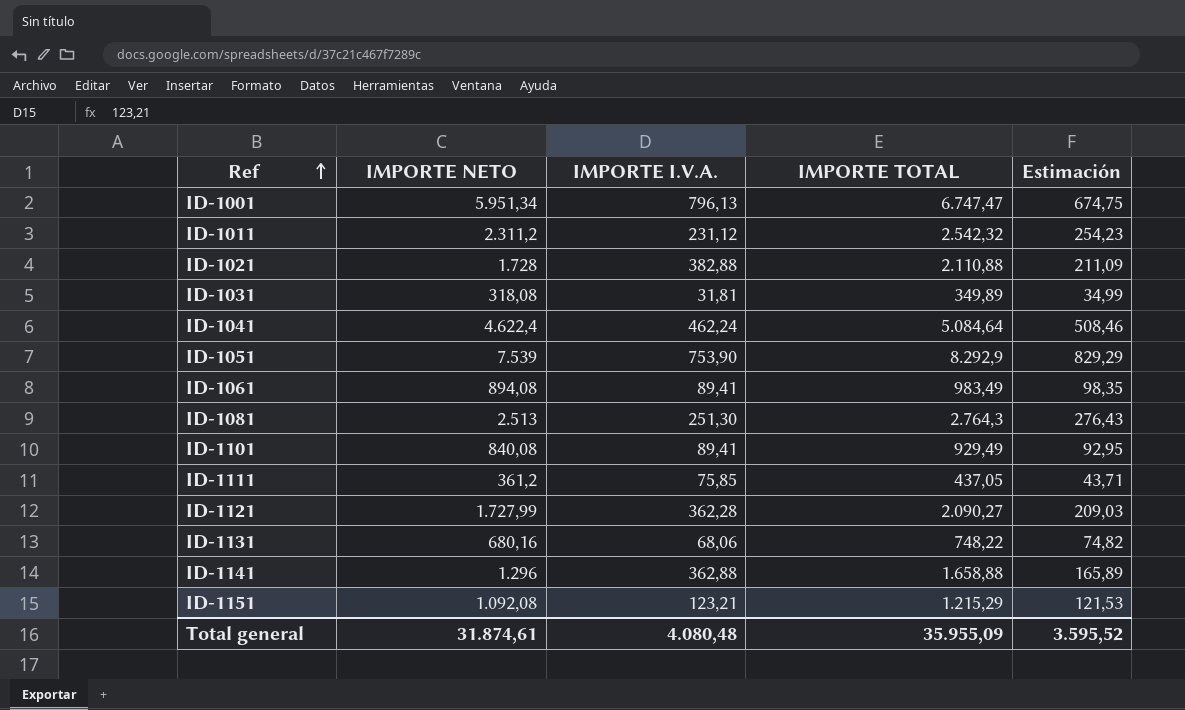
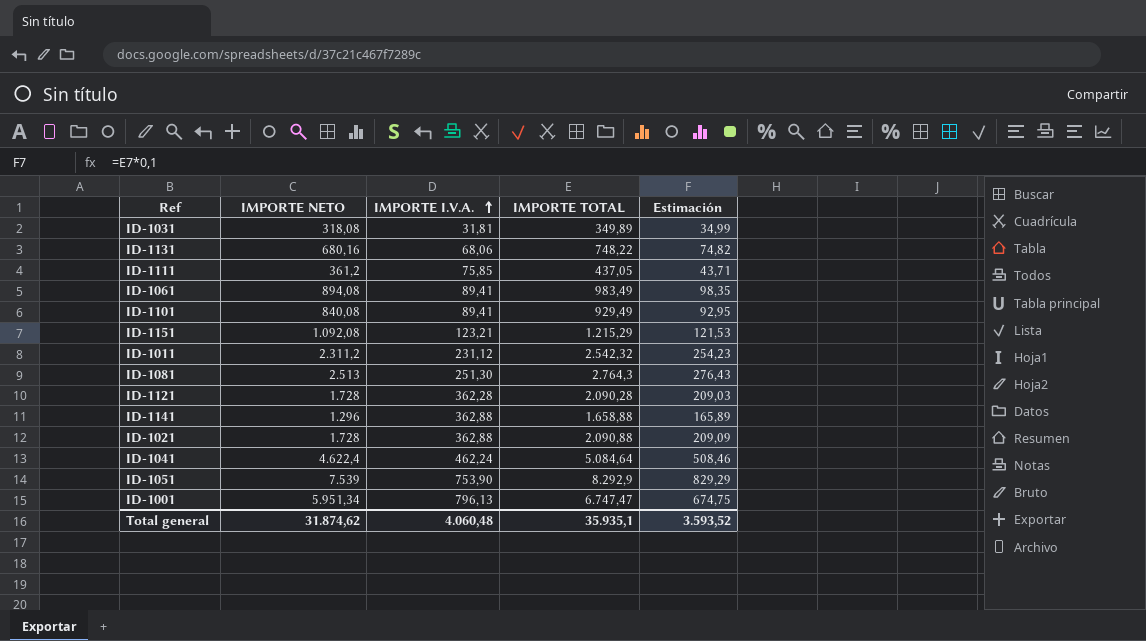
row order: Ref ascending -> IMPORTE I.V.A. ascending
ID-1121 | IMPORTE NETO: 1.727,99 -> 1.728
ID-1121 | IMPORTE TOTAL: 2.090,27 -> 2.090,28
ID-1021 | IMPORTE I.V.A.: 382,88 -> 362,88
ID-1021 | IMPORTE TOTAL: 2.110,88 -> 2.090,88
ID-1021 | Estimación: 211,09 -> 209,09
Total general | IMPORTE NETO: 31.874,61 -> 31.874,62
Total general | IMPORTE I.V.A.: 4.080,48 -> 4.060,48
Total general | IMPORTE TOTAL: 35.955,09 -> 35.935,1
Total general | Estimación: 3.595,52 -> 3.593,52

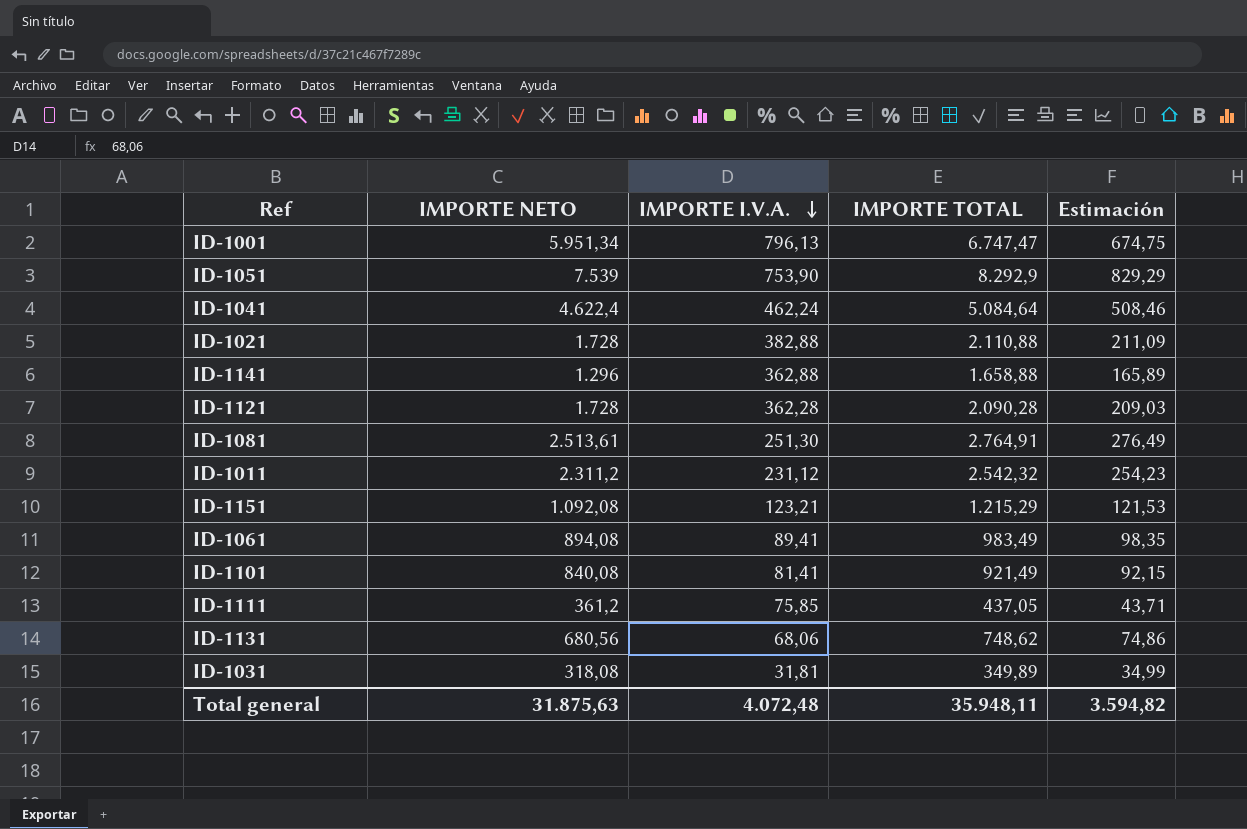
row order: IMPORTE I.V.A. ascending -> IMPORTE I.V.A. descending
ID-1021 | IMPORTE I.V.A.: 362,88 -> 382,88
ID-1021 | IMPORTE TOTAL: 2.090,88 -> 2.110,88
ID-1021 | Estimación: 209,09 -> 211,09
ID-1081 | IMPORTE NETO: 2.513 -> 2.513,61
ID-1081 | IMPORTE TOTAL: 2.764,3 -> 2.764,91
ID-1081 | Estimación: 276,43 -> 276,49
ID-1101 | IMPORTE I.V.A.: 89,41 -> 81,41
ID-1101 | IMPORTE TOTAL: 929,49 -> 921,49
ID-1101 | Estimación: 92,95 -> 92,15
ID-1131 | IMPORTE NETO: 680,16 -> 680,56
ID-1131 | IMPORTE TOTAL: 748,22 -> 748,62
ID-1131 | Estimación: 74,82 -> 74,86
Total general | IMPORTE NETO: 31.874,62 -> 31.875,63
Total general | IMPORTE I.V.A.: 4.060,48 -> 4.072,48
Total general | IMPORTE TOTAL: 35.935,1 -> 35.948,11
Total general | Estimación: 3.593,52 -> 3.594,82

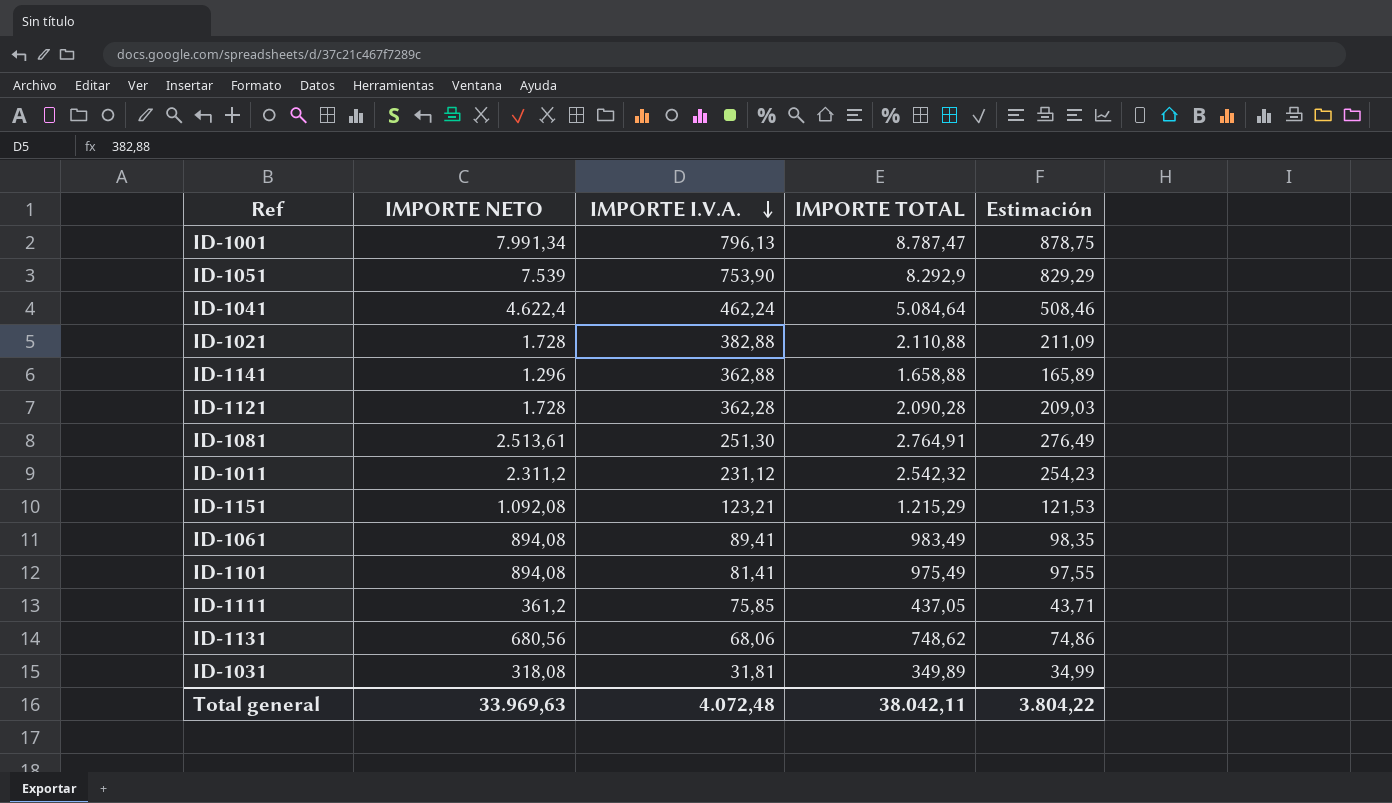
ID-1001 | IMPORTE NETO: 5.951,34 -> 7.991,34
ID-1001 | IMPORTE TOTAL: 6.747,47 -> 8.787,47
ID-1001 | Estimación: 674,75 -> 878,75
ID-1101 | IMPORTE NETO: 840,08 -> 894,08
ID-1101 | IMPORTE TOTAL: 921,49 -> 975,49
ID-1101 | Estimación: 92,15 -> 97,55
Total general | IMPORTE NETO: 31.875,63 -> 33.969,63
Total general | IMPORTE TOTAL: 35.948,11 -> 38.042,11
Total general | Estimación: 3.594,82 -> 3.804,22

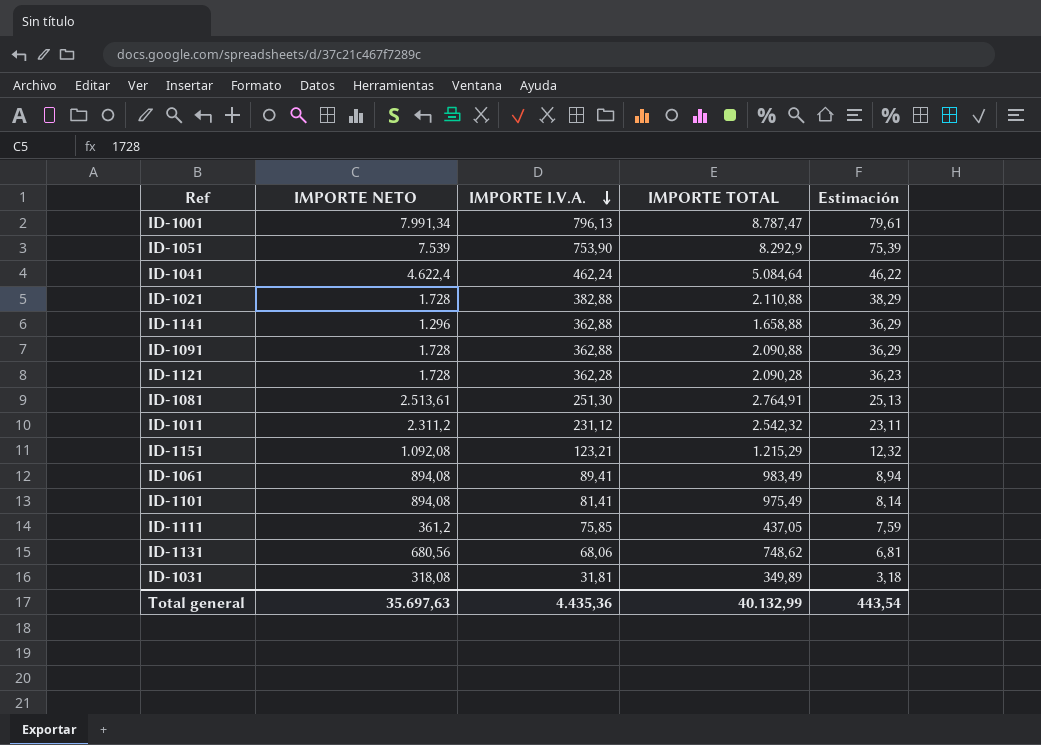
column Estimación | formula: [IMPORTE TOTAL] * 0,1 -> [IMPORTE I.V.A.] * 0,1
row ID-1091: none -> 1.728 | 362,88 | 2.090,88 | 36,29
Total general | IMPORTE NETO: 33.969,63 -> 35.697,63
Total general | IMPORTE I.V.A.: 4.072,48 -> 4.435,36
Total general | IMPORTE TOTAL: 38.042,11 -> 40.132,99
Total general | Estimación: 3.804,22 -> 443,54

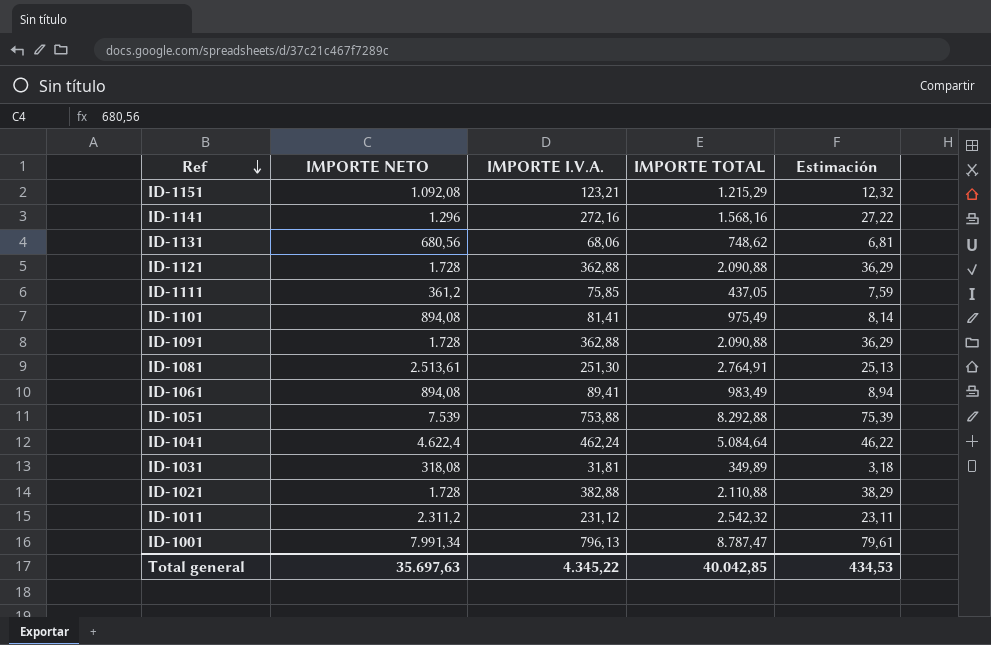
row order: IMPORTE I.V.A. descending -> Ref descending
ID-1141 | IMPORTE I.V.A.: 362,88 -> 272,16
ID-1141 | IMPORTE TOTAL: 1.658,88 -> 1.568,16
ID-1141 | Estimación: 36,29 -> 27,22
ID-1121 | IMPORTE I.V.A.: 362,28 -> 362,88
ID-1121 | IMPORTE TOTAL: 2.090,28 -> 2.090,88
ID-1121 | Estimación: 36,23 -> 36,29
ID-1051 | IMPORTE I.V.A.: 753,90 -> 753,88
ID-1051 | IMPORTE TOTAL: 8.292,9 -> 8.292,88
Total general | IMPORTE I.V.A.: 4.435,36 -> 4.345,22
Total general | IMPORTE TOTAL: 40.132,99 -> 40.042,85
Total general | Estimación: 443,54 -> 434,53

